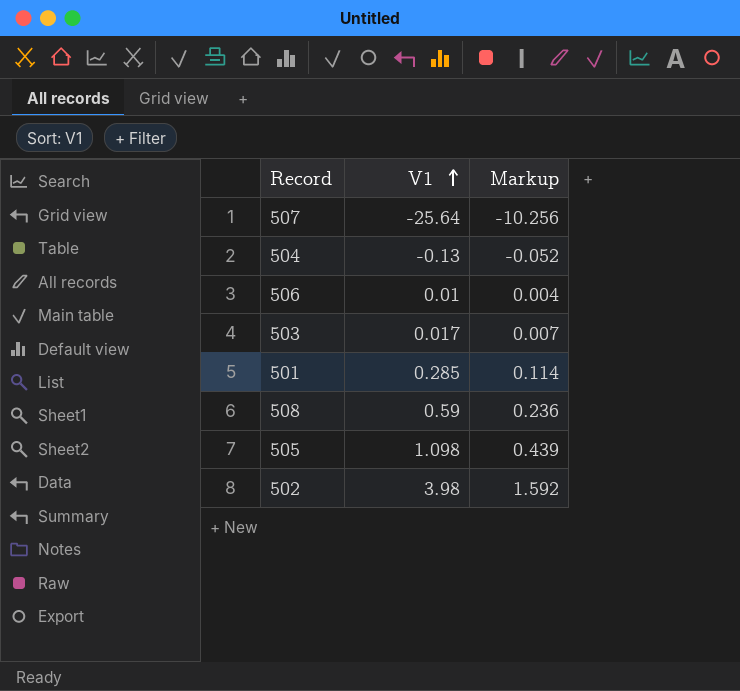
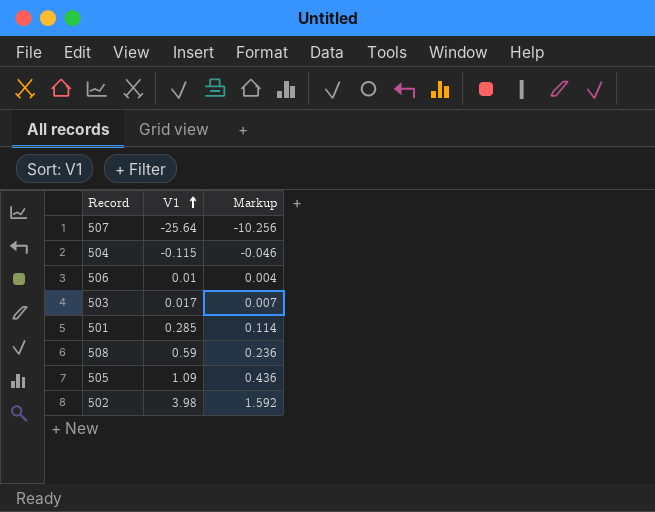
504 | V1: -0.13 -> -0.115
504 | Markup: -0.052 -> -0.046
505 | V1: 1.098 -> 1.09
505 | Markup: 0.439 -> 0.436

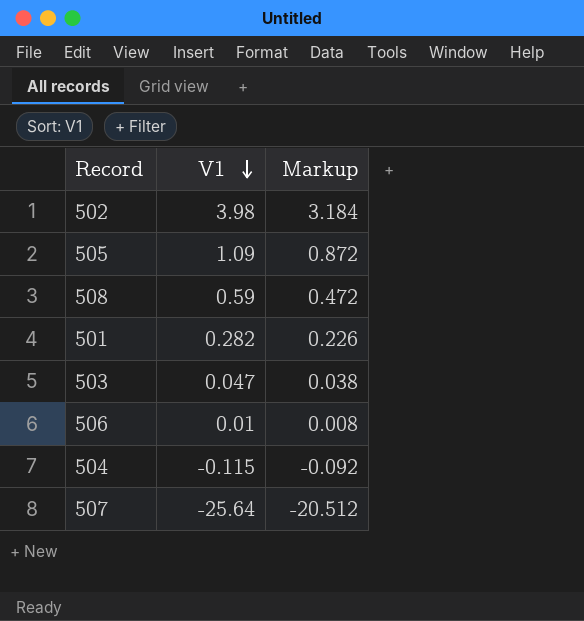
row order: V1 ascending -> V1 descending
column Markup | formula: [V1] * 0.4 -> [V1] * 0.8
501 | V1: 0.285 -> 0.282
503 | V1: 0.017 -> 0.047

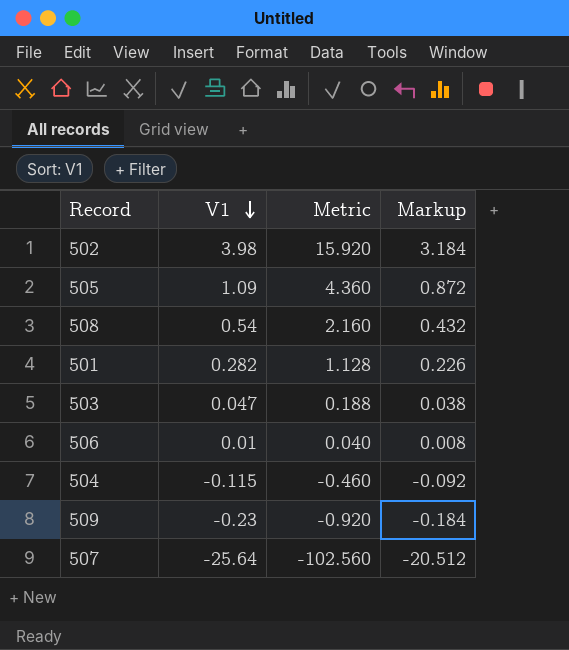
column Metric | formula: none -> [V1] * 4
508 | V1: 0.59 -> 0.54
508 | Markup: 0.472 -> 0.432
row 509: none -> -0.23 | -0.920 | -0.184

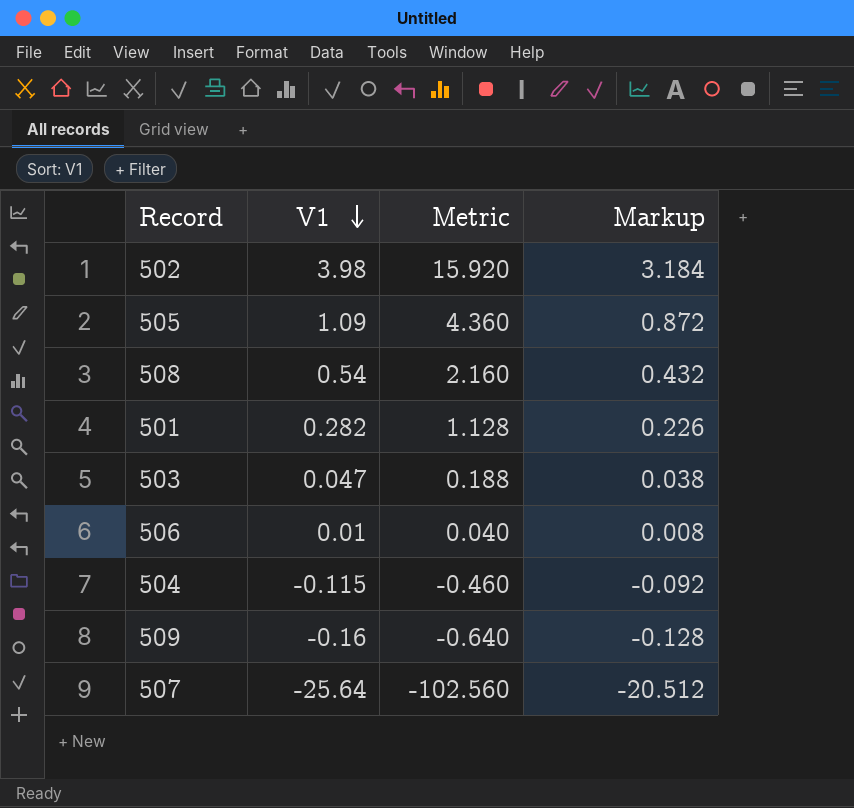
509 | V1: -0.23 -> -0.16
509 | Metric: -0.920 -> -0.640
509 | Markup: -0.184 -> -0.128

